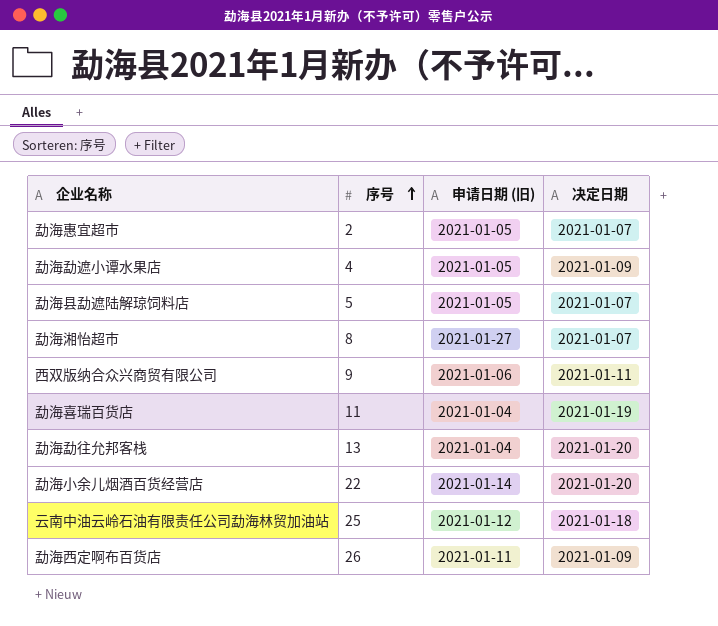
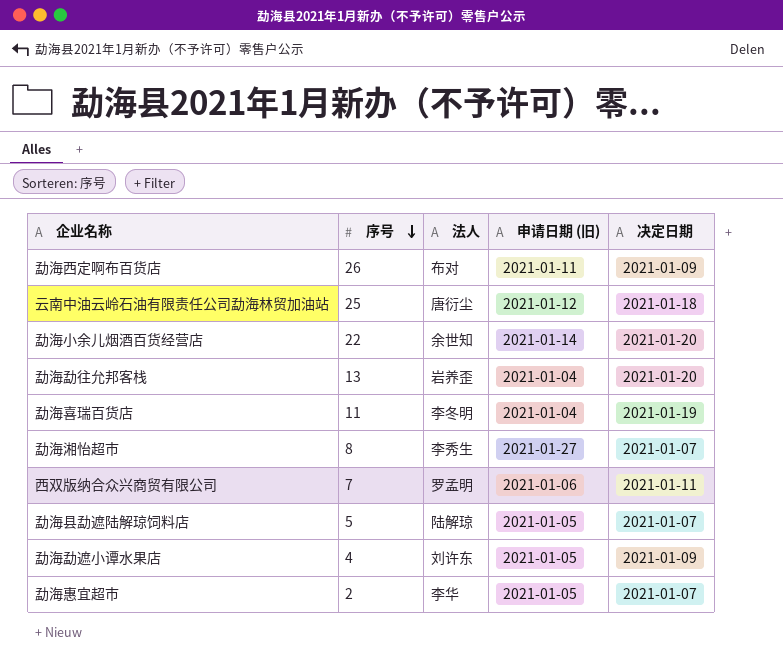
row order: 序号 ascending -> 序号 descending
column 法人 | position: none -> 3
西双版纳合众兴商贸有限公司 | 序号: 9 -> 7

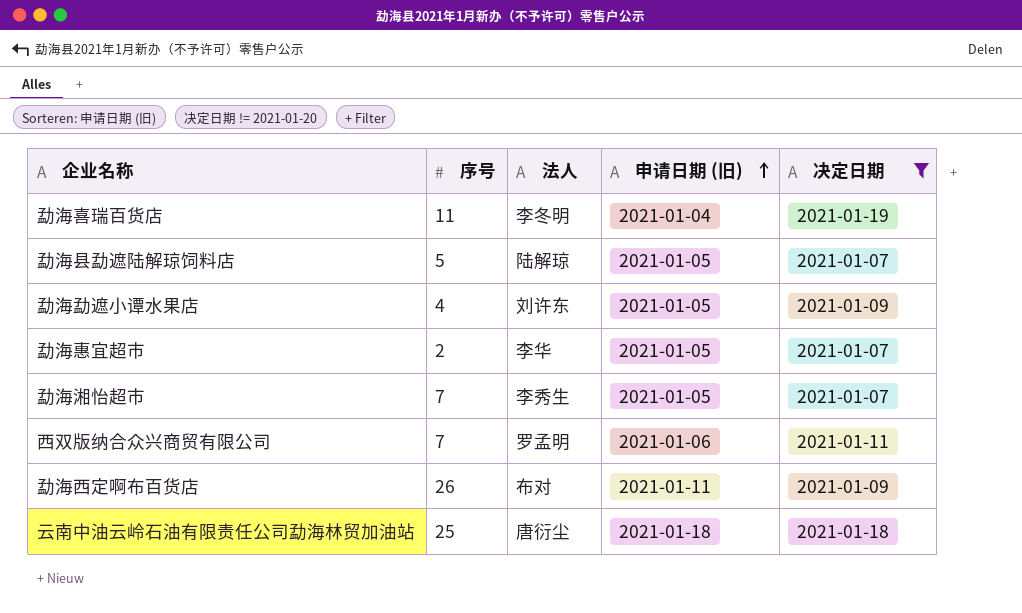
filter: none -> 决定日期 != 2021-01-20
row order: 序号 descending -> 申请日期 (旧) ascending
勐海湘怡超市 | 序号: 8 -> 7
勐海湘怡超市 | 申请日期 (旧): 2021-01-27 -> 2021-01-05
云南中油云岭石油有限责任公司勐海林贸加油站 | 申请日期 (旧): 2021-01-12 -> 2021-01-18

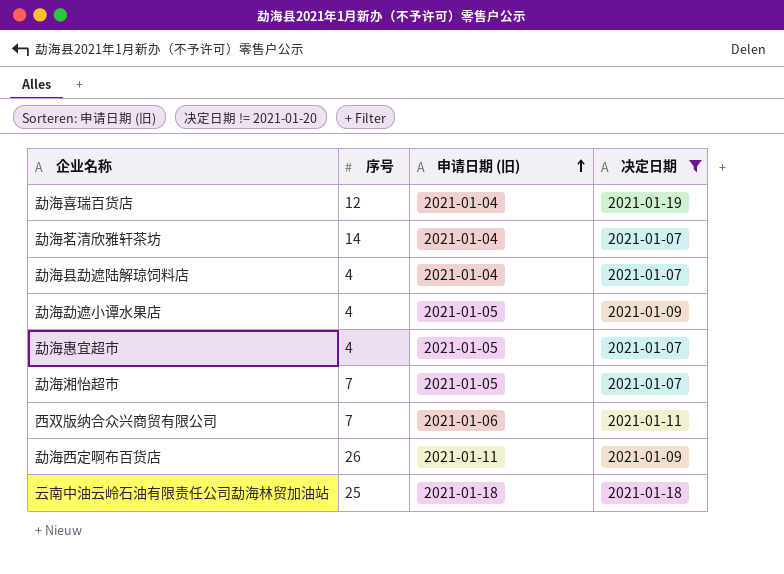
column 法人 | position: 3 -> none
勐海喜瑞百货店 | 序号: 11 -> 12
row 勐海茗清欣雅轩茶坊: none -> 14 | 2021-01-04 | 2021-01-07
勐海县勐遮陆解琼饲料店 | 序号: 5 -> 4
勐海县勐遮陆解琼饲料店 | 申请日期 (旧): 2021-01-05 -> 2021-01-04
勐海惠宜超市 | 序号: 2 -> 4

